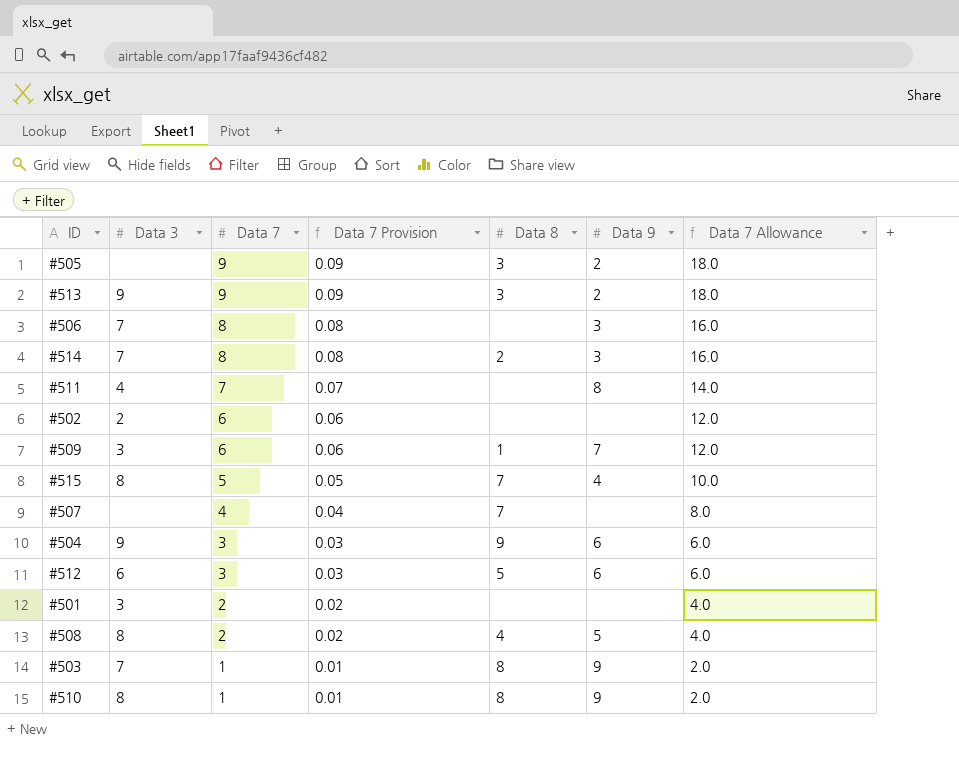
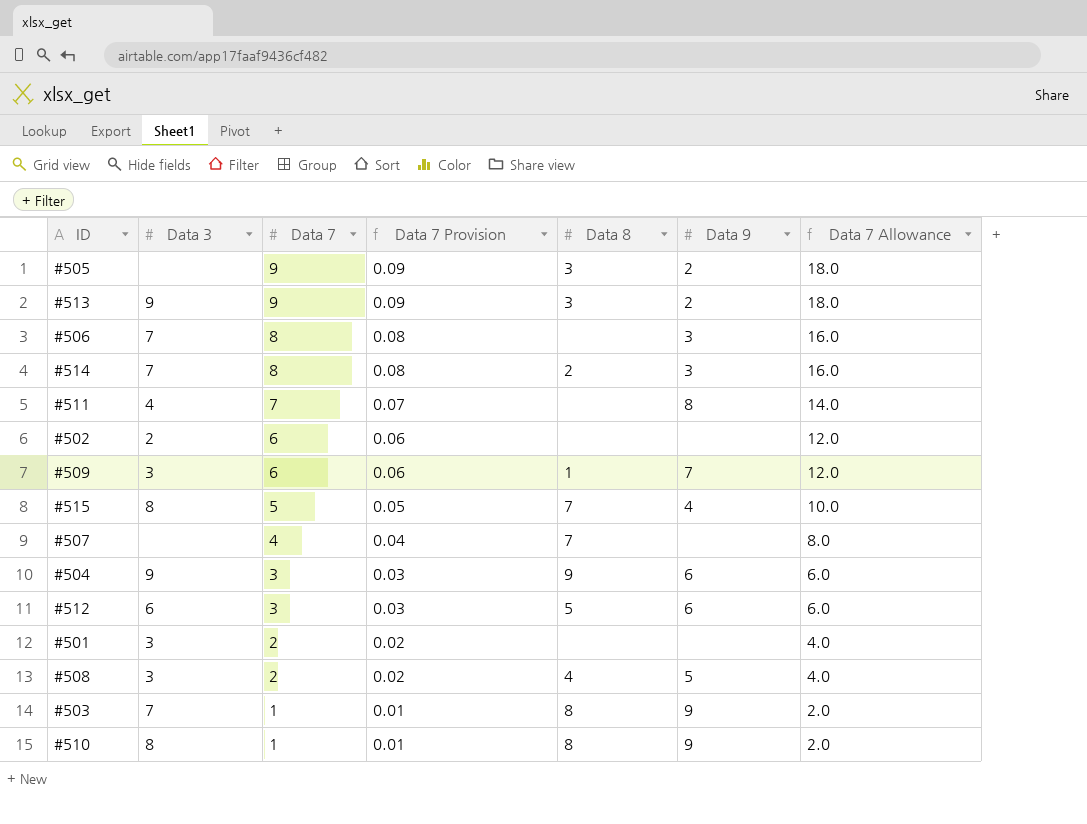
#508 | Data 3: 8 -> 3

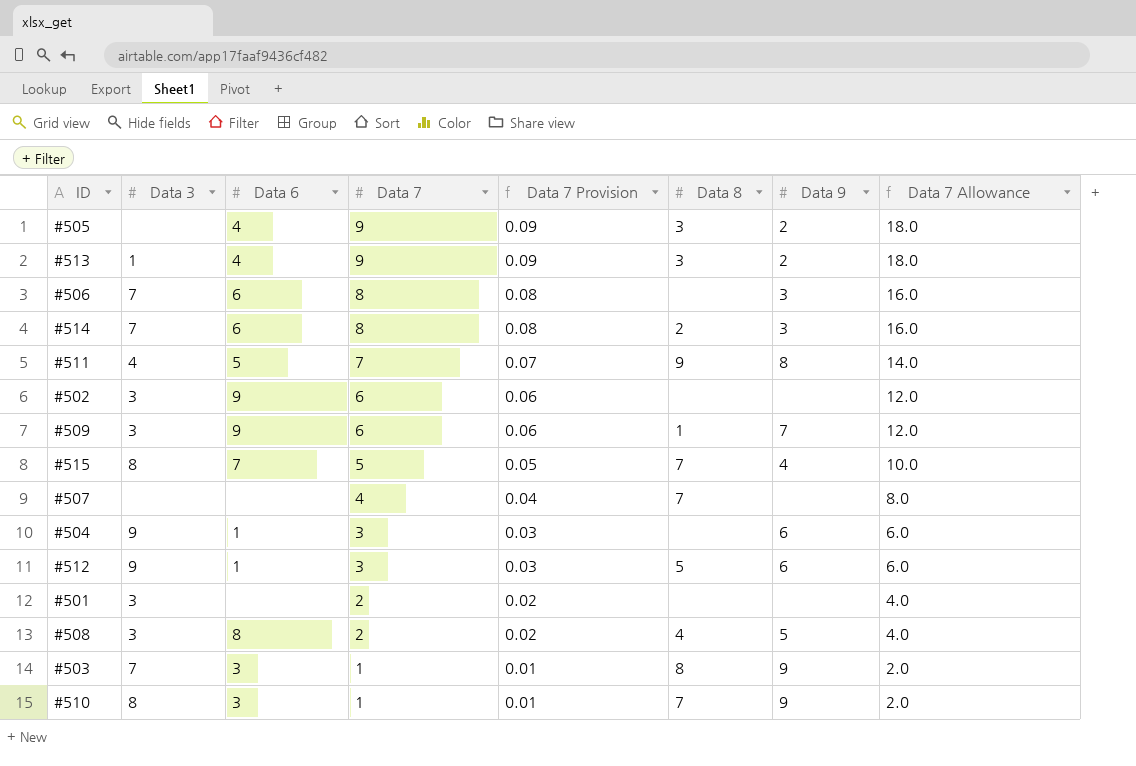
column Data 6 | position: none -> 3
#513 | Data 3: 9 -> 1
#511 | Data 8: none -> 9
#502 | Data 3: 2 -> 3
#504 | Data 8: 9 -> none
#512 | Data 3: 6 -> 9
#510 | Data 8: 8 -> 7

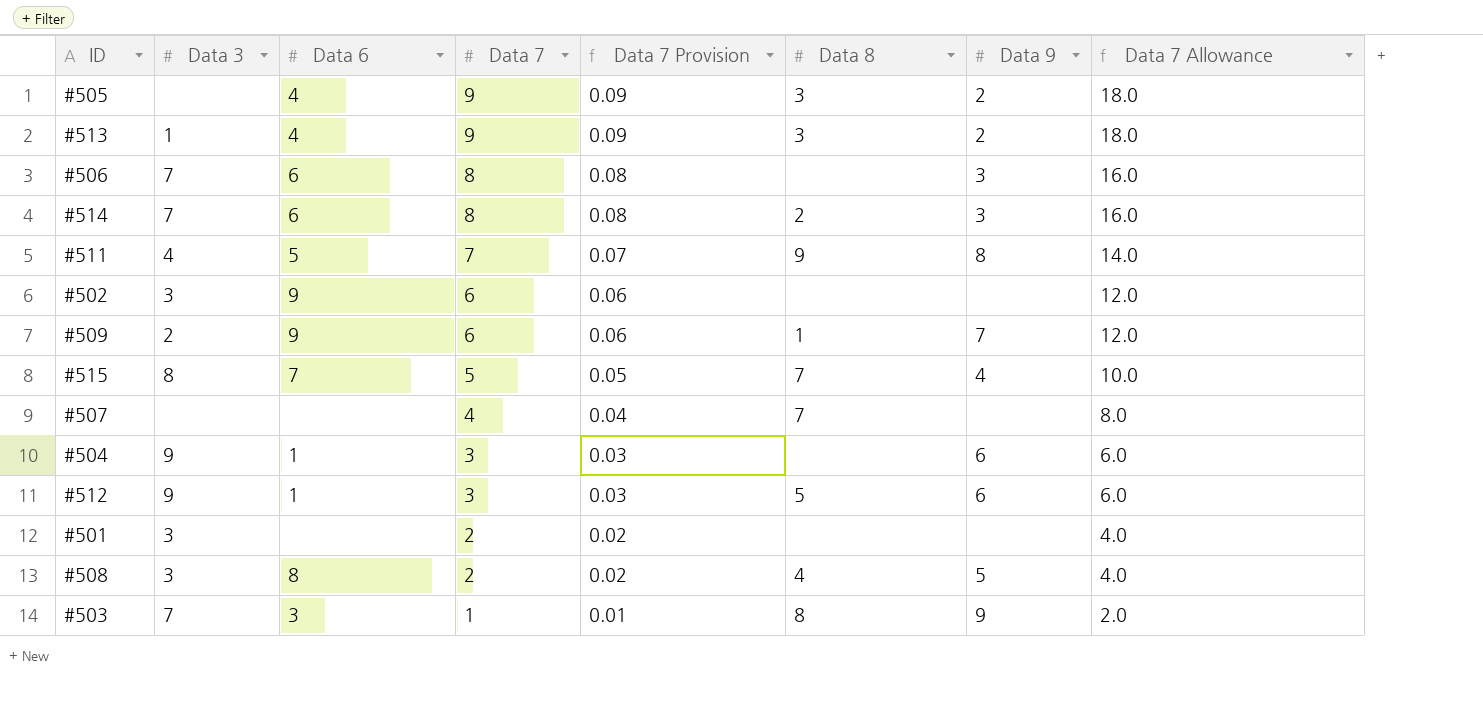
row #510: 8 | 3 | 1 | 0.01 | 7 | 9 | 2.0 -> none
#509 | Data 3: 3 -> 2

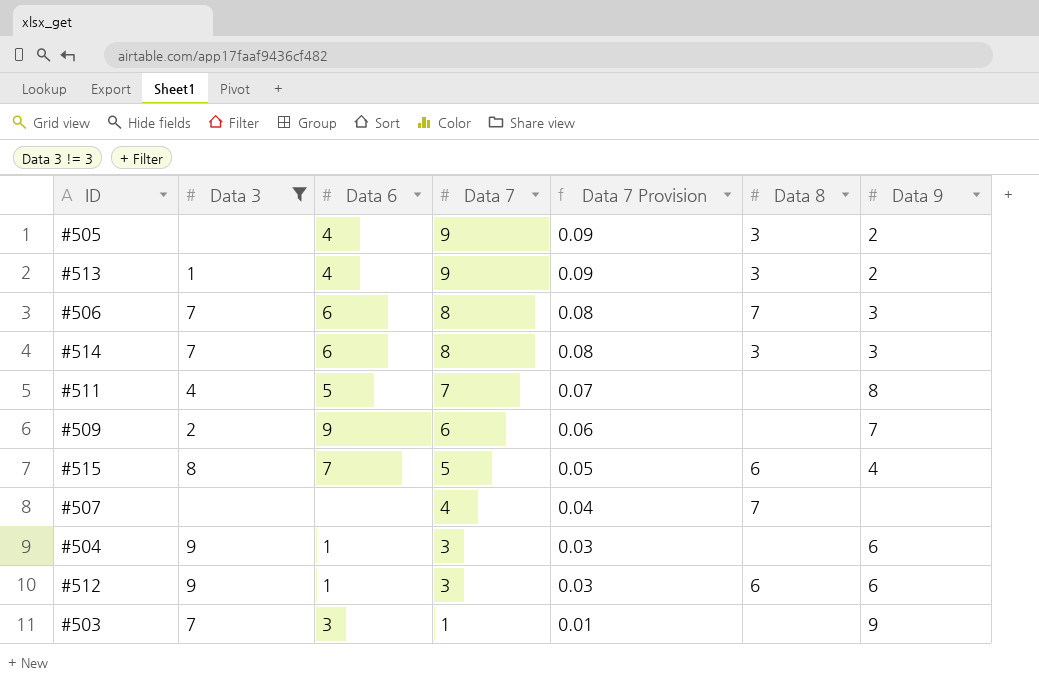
filter: none -> Data 3 != 3
column Data 7 Allowance | formula: [Data 7] * 2 -> none
#506 | Data 8: none -> 7
#514 | Data 8: 2 -> 3
#511 | Data 8: 9 -> none
#509 | Data 8: 1 -> none
#515 | Data 8: 7 -> 6
#512 | Data 8: 5 -> 6
#503 | Data 8: 8 -> none

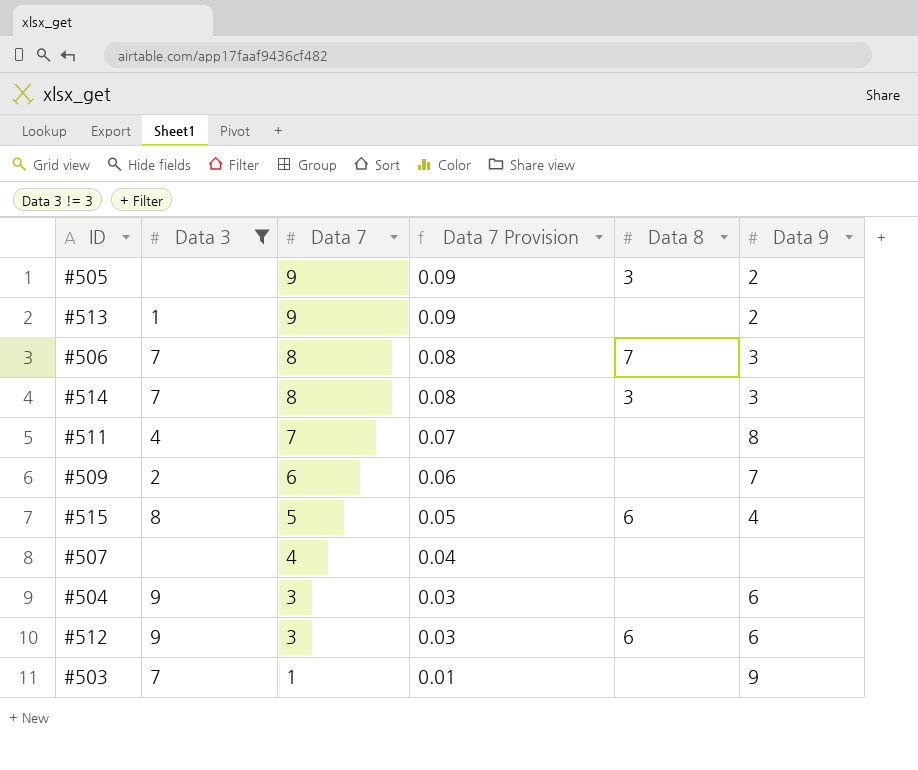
column Data 6 | position: 3 -> none
#513 | Data 8: 3 -> none
#507 | Data 8: 7 -> none

